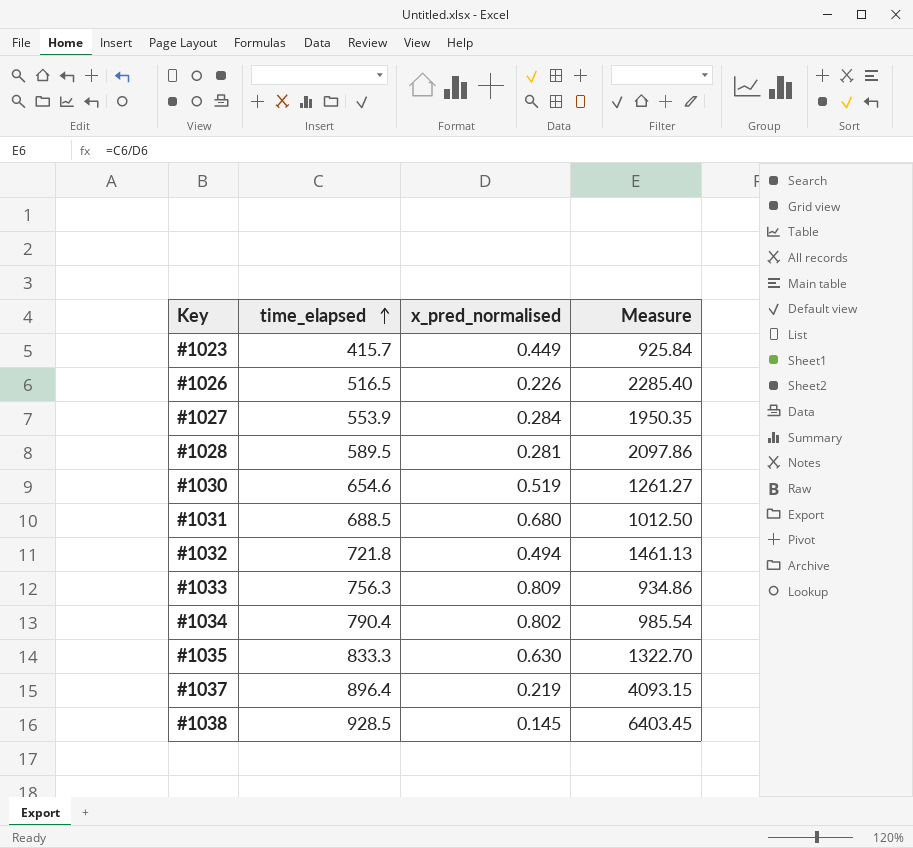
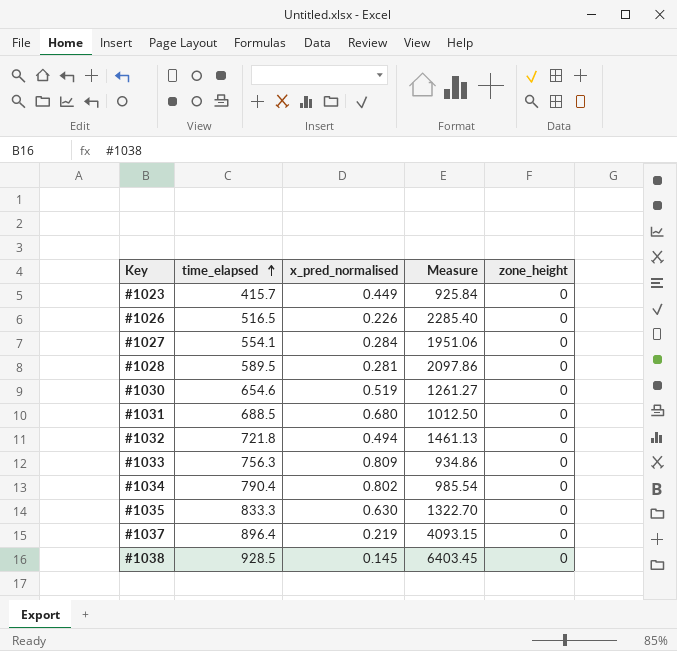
column zone_height | position: none -> 5
#1027 | time_elapsed: 553.9 -> 554.1
#1027 | Measure: 1950.35 -> 1951.06

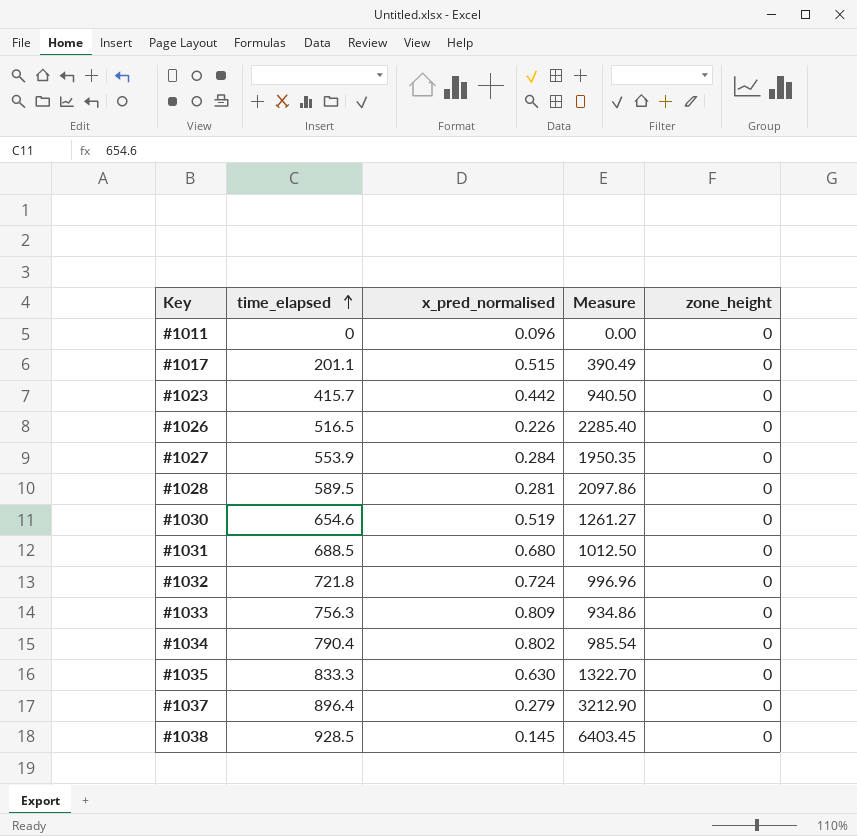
row #1011: none -> 0 | 0.096 | 0.00 | 0
row #1017: none -> 201.1 | 0.515 | 390.49 | 0
#1023 | x_pred_normalised: 0.449 -> 0.442
#1023 | Measure: 925.84 -> 940.50
#1027 | time_elapsed: 554.1 -> 553.9
#1027 | Measure: 1951.06 -> 1950.35
#1032 | x_pred_normalised: 0.494 -> 0.724
#1032 | Measure: 1461.13 -> 996.96
#1037 | x_pred_normalised: 0.219 -> 0.279
#1037 | Measure: 4093.15 -> 3212.90

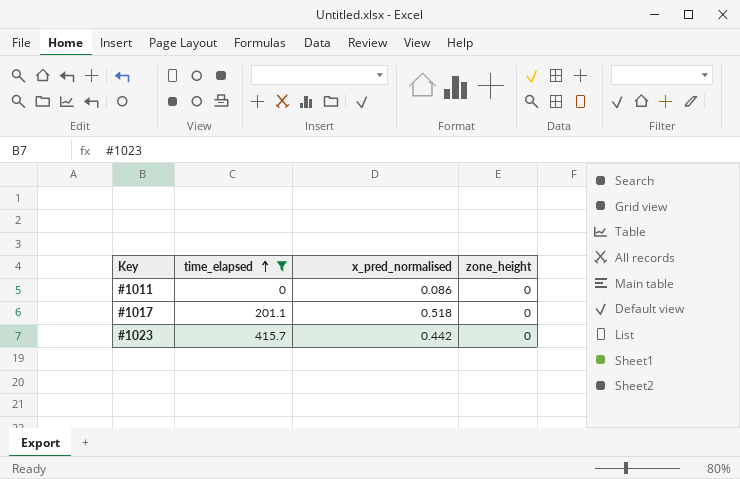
filter: none -> time_elapsed <= 415.7
column Measure | formula: [time_elapsed] / [x_pred_normalised] -> none
#1011 | x_pred_normalised: 0.096 -> 0.086
#1017 | x_pred_normalised: 0.515 -> 0.518

